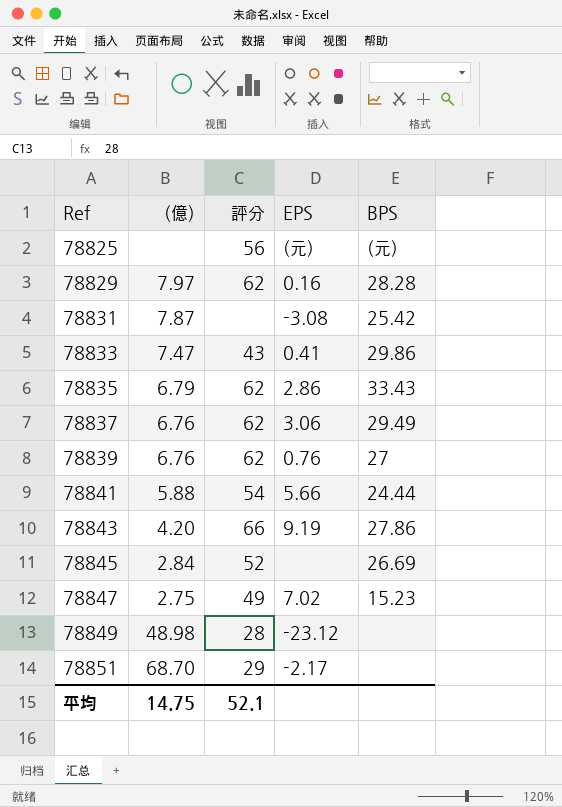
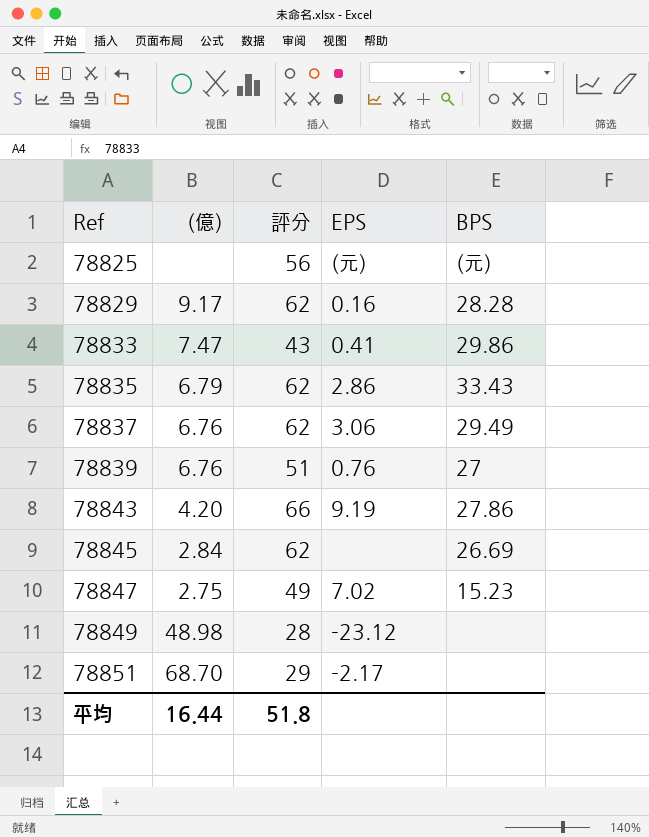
row 78831: 7.87 | none | -3.08 | 25.42 -> none
row 78841: 5.88 | 54 | 5.66 | 24.44 -> none
78829 | (億): 7.97 -> 9.17
78839 | 評分: 62 -> 51
78845 | 評分: 52 -> 62
平均 | (億): 14.75 -> 16.44
平均 | 評分: 52.1 -> 51.8

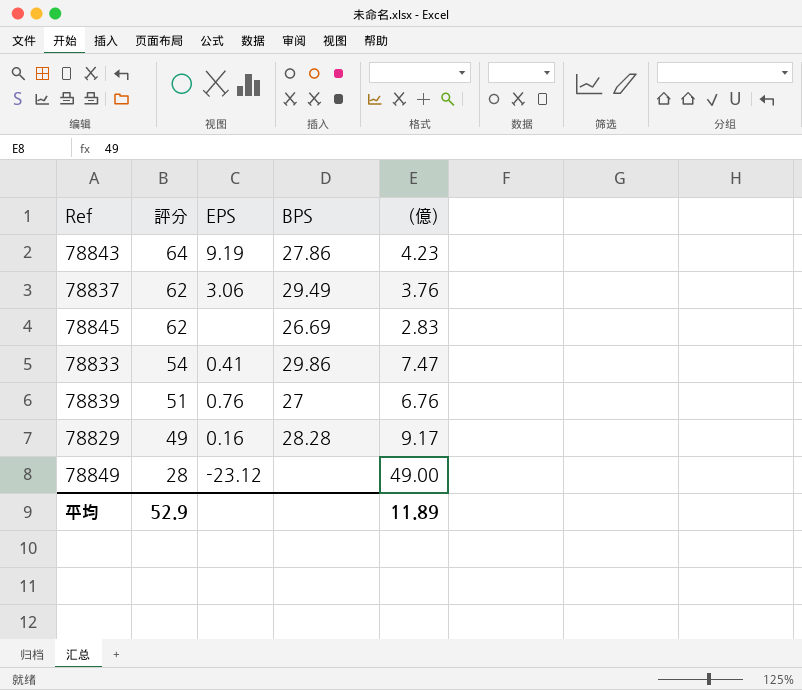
row order: Ref ascending -> 評分 descending
column (億) | position: 2 -> 5
row 78825: none | 56 | (元) | (元) -> none
row 78835: 6.79 | 62 | 2.86 | 33.43 -> none
row 78847: 2.75 | 49 | 7.02 | 15.23 -> none
row 78851: 68.70 | 29 | -2.17 | none -> none
78843 | 評分: 66 -> 64
78843 | (億): 4.20 -> 4.23
78837 | (億): 6.76 -> 3.76
78845 | (億): 2.84 -> 2.83
78833 | 評分: 43 -> 54
78829 | 評分: 62 -> 49
78849 | (億): 48.98 -> 49.00
平均 | 評分: 51.8 -> 52.9
平均 | (億): 16.44 -> 11.89

